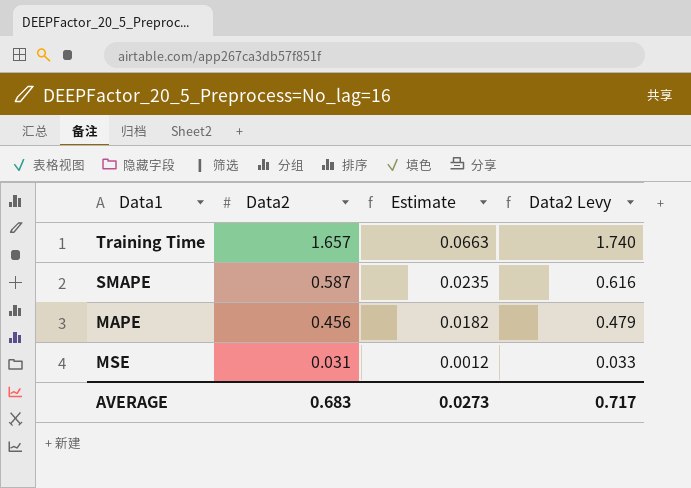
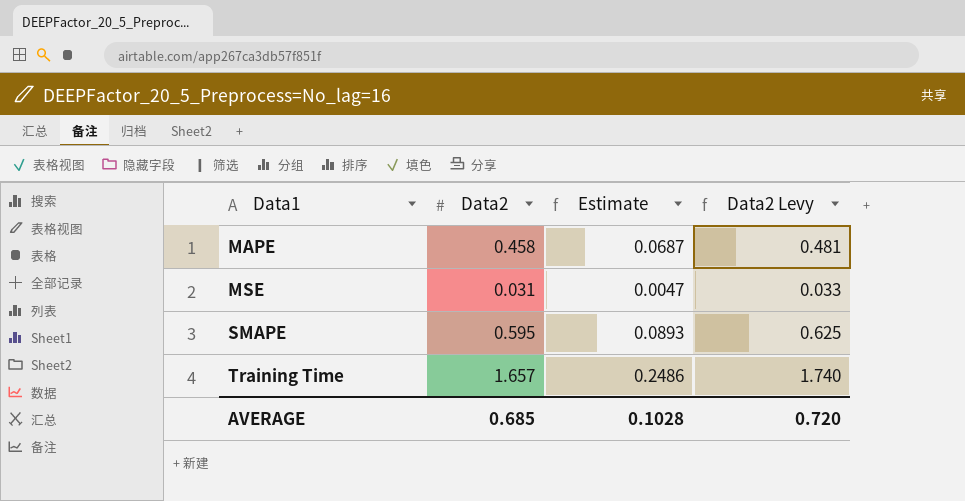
row order: Data2 descending -> Data1 ascending
column Estimate | formula: [Data2] * 0.04 -> [Data2] * 0.15
MAPE | Data2: 0.456 -> 0.458
MAPE | Data2 Levy: 0.479 -> 0.481
SMAPE | Data2: 0.587 -> 0.595
SMAPE | Data2 Levy: 0.616 -> 0.625
AVERAGE | Data2: 0.683 -> 0.685
AVERAGE | Estimate: 0.0273 -> 0.1028
AVERAGE | Data2 Levy: 0.717 -> 0.720

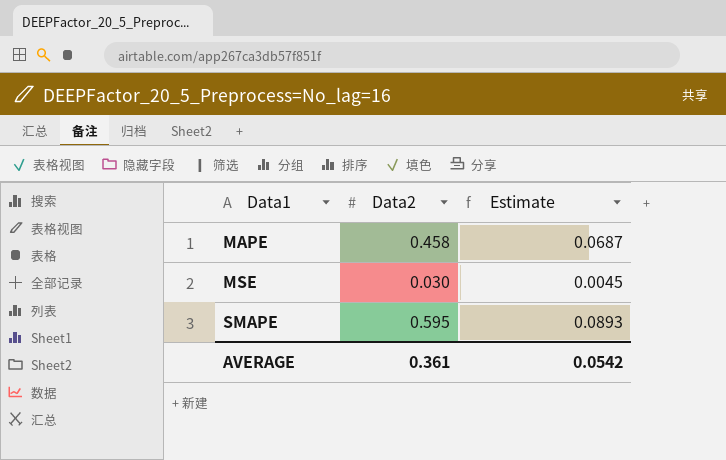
column Data2 Levy | formula: [Data2] * 1.05 -> none
row Training Time: 1.657 | 0.2486 | 1.740 -> none
MSE | Data2: 0.031 -> 0.030
MSE | Estimate: 0.0047 -> 0.0045
AVERAGE | Data2: 0.685 -> 0.361
AVERAGE | Estimate: 0.1028 -> 0.0542

